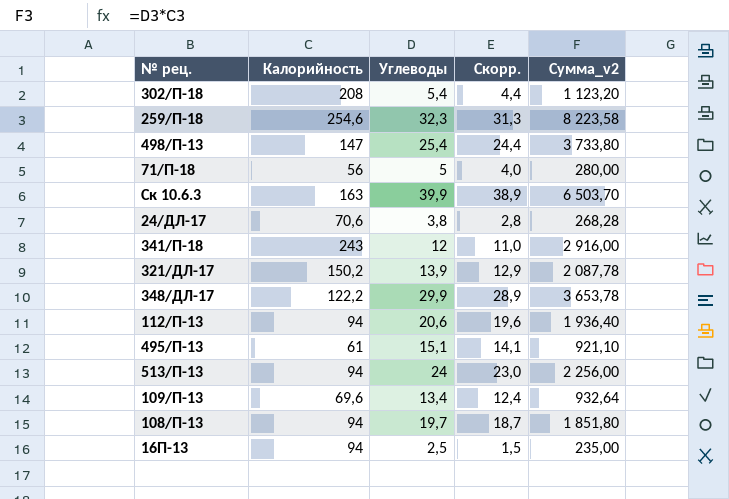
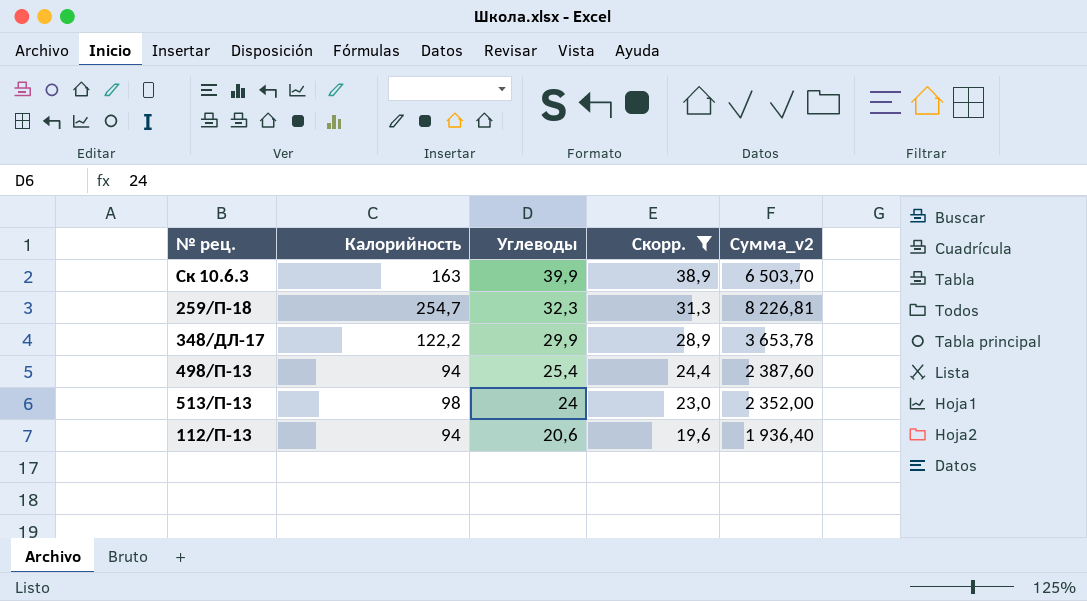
filter: none -> Скорр. >= 19,6
row order: none -> Углеводы descending
259/П-18 | Калорийность: 254,6 -> 254,7
259/П-18 | Сумма_v2: 8 223,58 -> 8 226,81
498/П-13 | Калорийность: 147 -> 94
498/П-13 | Сумма_v2: 3 733,80 -> 2 387,60
513/П-13 | Калорийность: 94 -> 98
513/П-13 | Сумма_v2: 2 256,00 -> 2 352,00

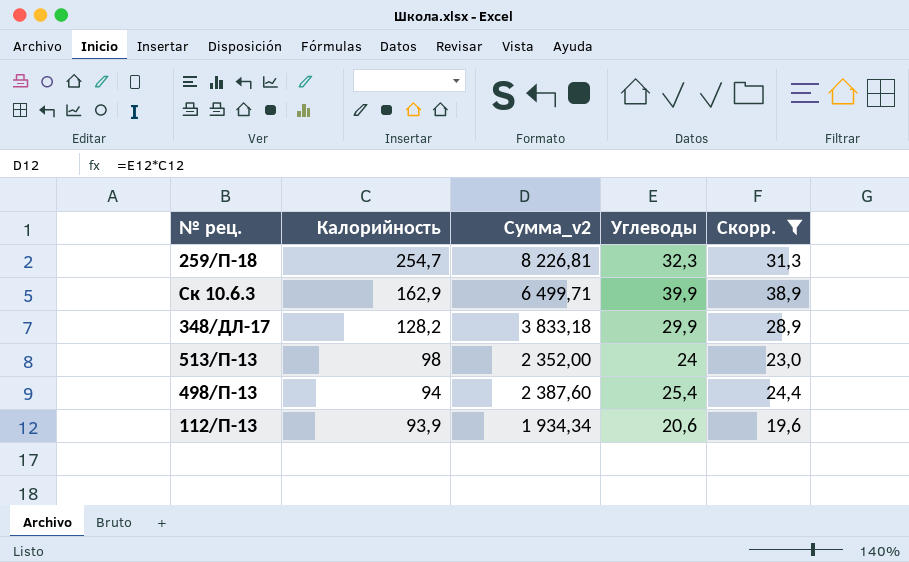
row order: Углеводы descending -> Калорийность descending
column Сумма_v2 | position: 5 -> 3
Ск 10.6.3 | Калорийность: 163 -> 162,9
Ск 10.6.3 | Сумма_v2: 6 503,70 -> 6 499,71
348/ДЛ-17 | Калорийность: 122,2 -> 128,2
348/ДЛ-17 | Сумма_v2: 3 653,78 -> 3 833,18
112/П-13 | Калорийность: 94 -> 93,9
112/П-13 | Сумма_v2: 1 936,40 -> 1 934,34

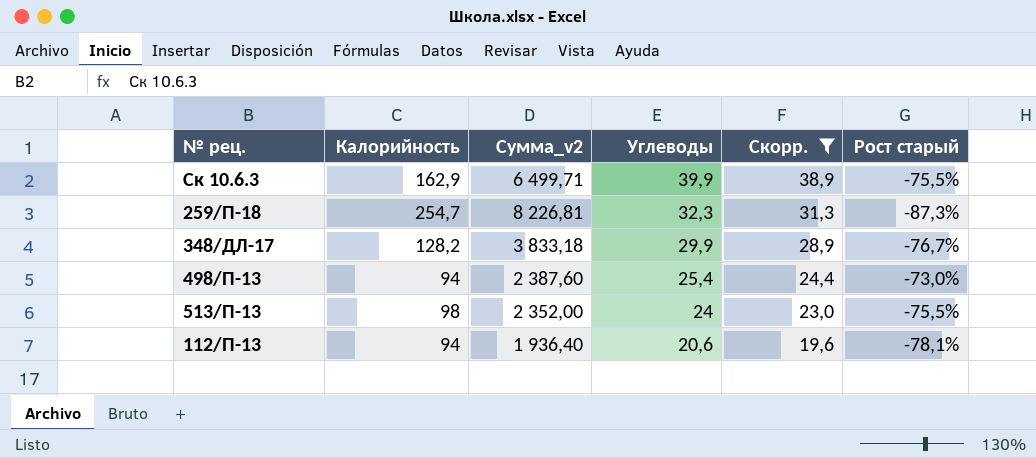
row order: Калорийность descending -> Углеводы descending
column Рост старый | formula: none -> ([Углеводы] - [Калорийность]) / [Калорийность]
112/П-13 | Калорийность: 93,9 -> 94
112/П-13 | Сумма_v2: 1 934,34 -> 1 936,40

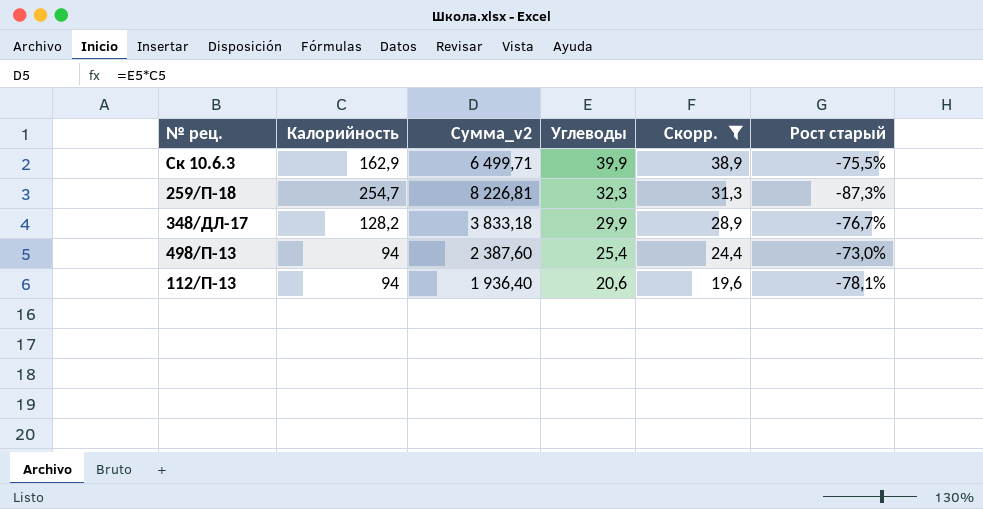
row 513/П-13: 98 | 2 352,00 | 24 | 23,0 | -75,5% -> none

